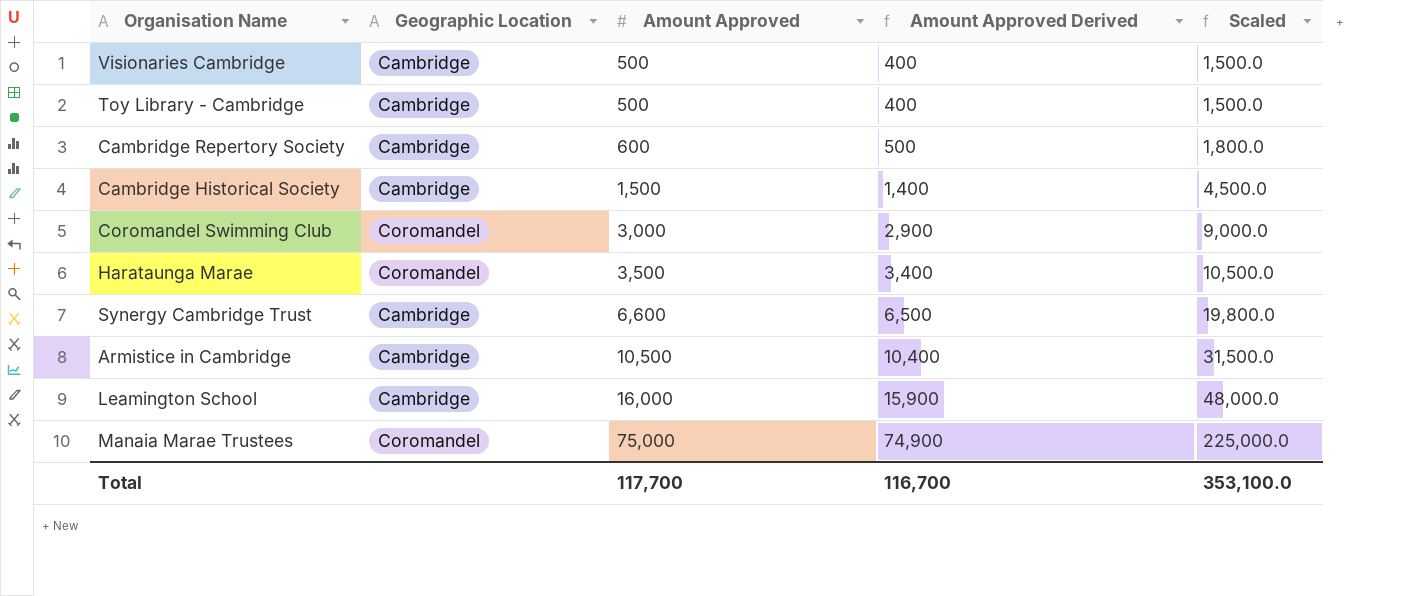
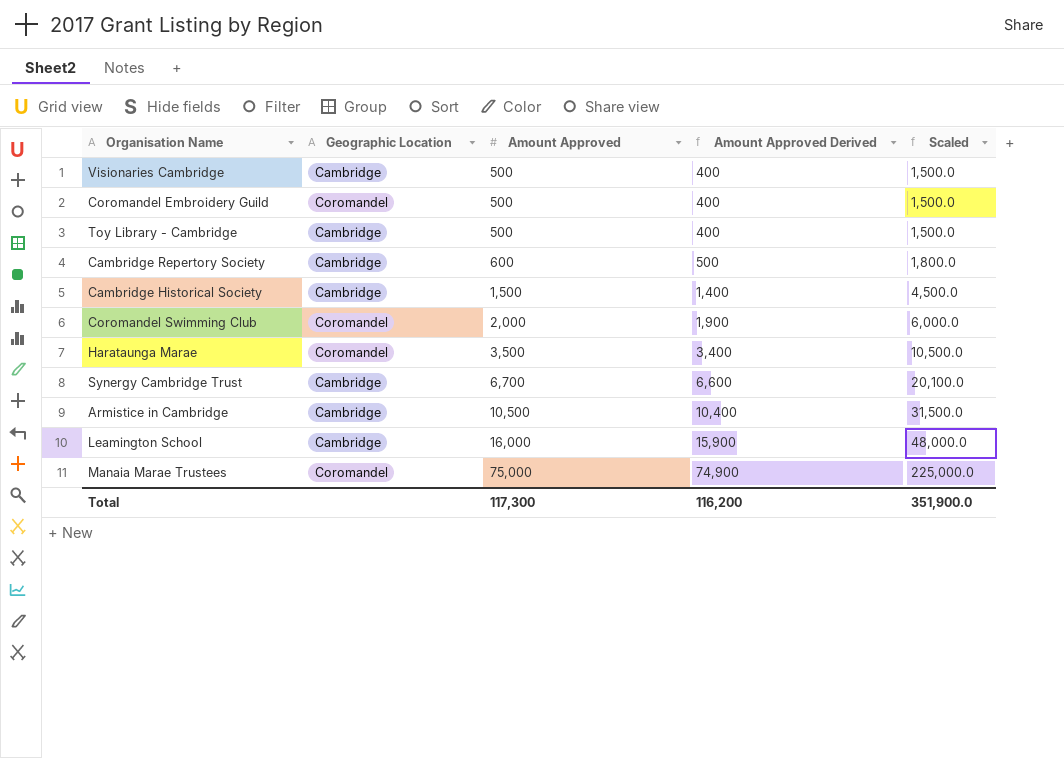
row Coromandel Embroidery Guild: none -> Coromandel | 500 | 400 | 1,500.0
Coromandel Swimming Club | Amount Approved: 3,000 -> 2,000
Coromandel Swimming Club | Amount Approved Derived: 2,900 -> 1,900
Coromandel Swimming Club | Scaled: 9,000.0 -> 6,000.0
Synergy Cambridge Trust | Amount Approved: 6,600 -> 6,700
Synergy Cambridge Trust | Amount Approved Derived: 6,500 -> 6,600
Synergy Cambridge Trust | Scaled: 19,800.0 -> 20,100.0
Total | Amount Approved: 117,700 -> 117,300
Total | Amount Approved Derived: 116,700 -> 116,200
Total | Scaled: 353,100.0 -> 351,900.0

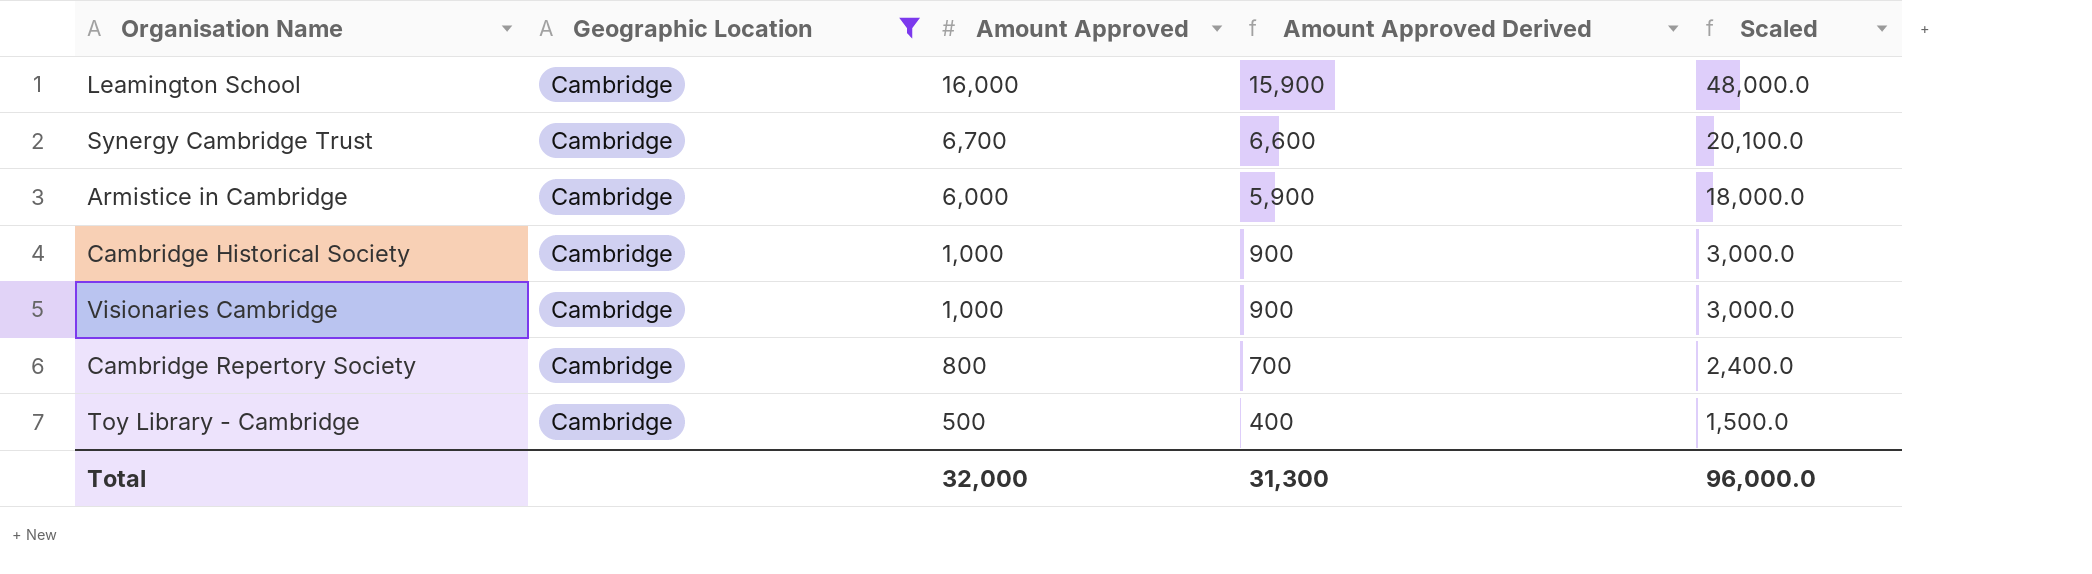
filter: none -> Geographic Location = Cambridge
row order: Amount Approved ascending -> Amount Approved descending
Armistice in Cambridge | Amount Approved: 10,500 -> 6,000
Armistice in Cambridge | Amount Approved Derived: 10,400 -> 5,900
Armistice in Cambridge | Scaled: 31,500.0 -> 18,000.0
Cambridge Historical Society | Amount Approved: 1,500 -> 1,000
Cambridge Historical Society | Amount Approved Derived: 1,400 -> 900
Cambridge Historical Society | Scaled: 4,500.0 -> 3,000.0
Visionaries Cambridge | Amount Approved: 500 -> 1,000
Visionaries Cambridge | Amount Approved Derived: 400 -> 900
Visionaries Cambridge | Scaled: 1,500.0 -> 3,000.0
Cambridge Repertory Society | Amount Approved: 600 -> 800
Cambridge Repertory Society | Amount Approved Derived: 500 -> 700
Cambridge Repertory Society | Scaled: 1,800.0 -> 2,400.0
Total | Amount Approved: 117,300 -> 32,000
Total | Amount Approved Derived: 116,200 -> 31,300
Total | Scaled: 351,900.0 -> 96,000.0

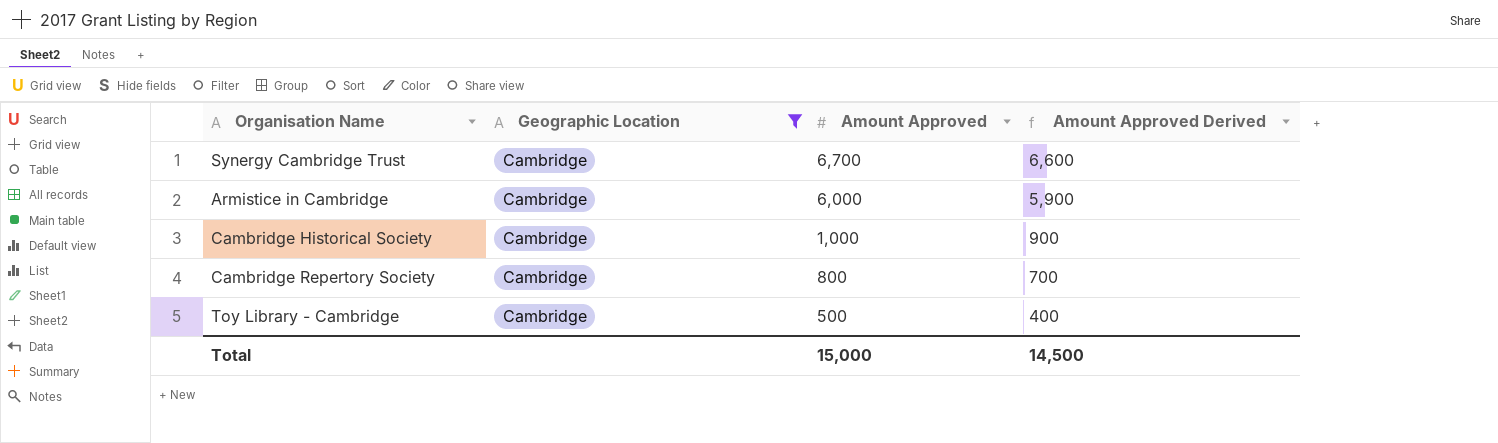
column Scaled | formula: [Amount Approved] * 3 -> none
row Leamington School: Cambridge | 16,000 | 15,900 | 48,000.0 -> none
row Visionaries Cambridge: Cambridge | 1,000 | 900 | 3,000.0 -> none
Total | Amount Approved: 32,000 -> 15,000
Total | Amount Approved Derived: 31,300 -> 14,500

